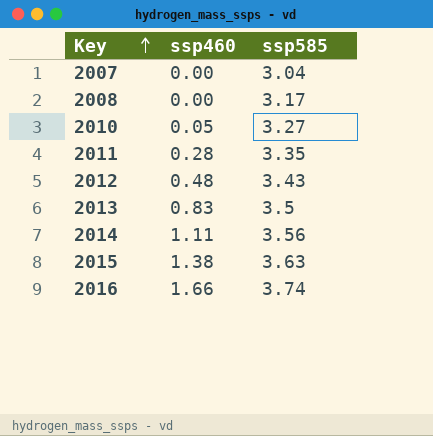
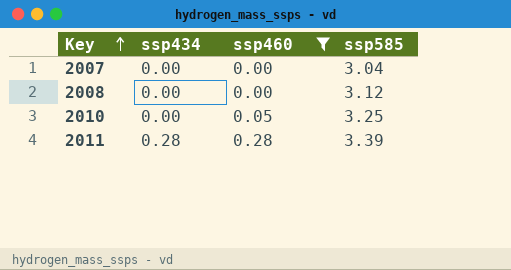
filter: none -> ssp460 <= 0.28
column ssp434 | position: none -> 2
2008 | ssp585: 3.17 -> 3.12
2010 | ssp585: 3.27 -> 3.25
2011 | ssp585: 3.35 -> 3.39

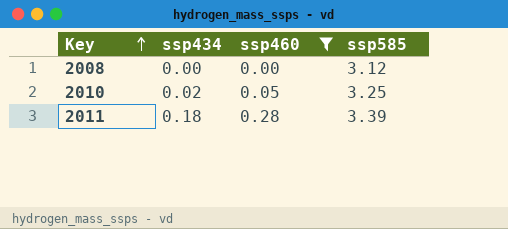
row 2007: 0.00 | 0.00 | 3.04 -> none
2010 | ssp434: 0.00 -> 0.02
2011 | ssp434: 0.28 -> 0.18

